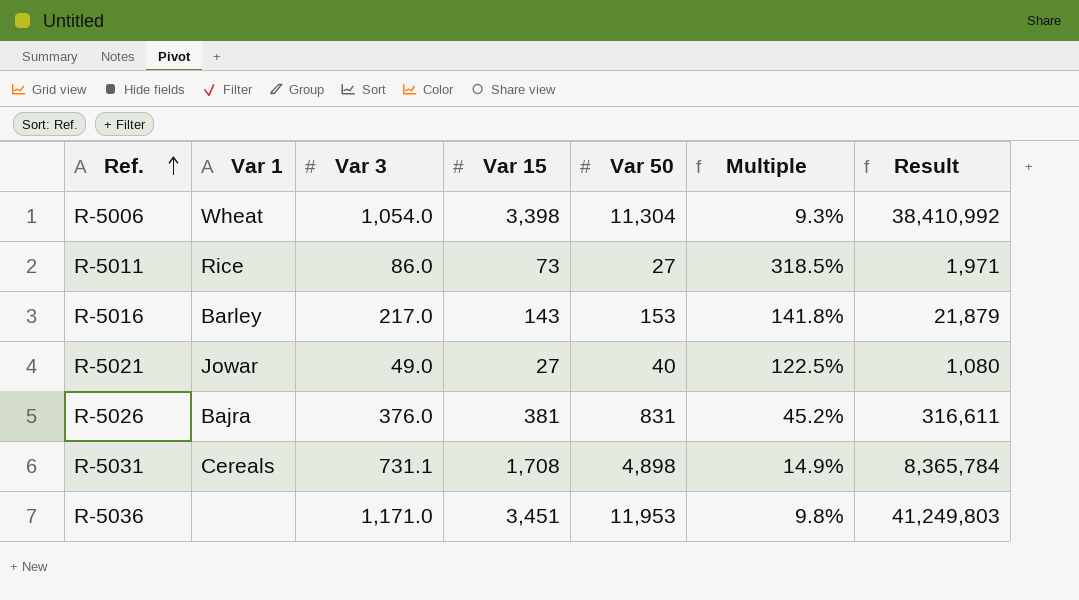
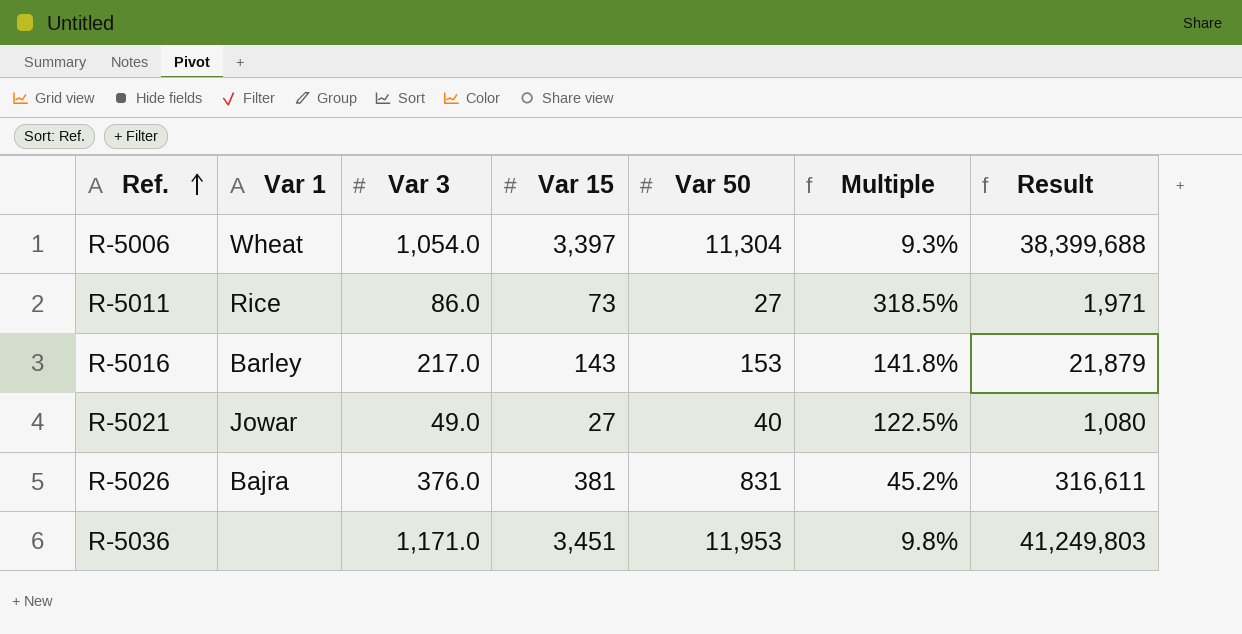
row R-5031: Cereals | 731.1 | 1,708 | 4,898 | 14.9% | 8,365,784 -> none
R-5006 | Var 15: 3,398 -> 3,397
R-5006 | Result: 38,410,992 -> 38,399,688

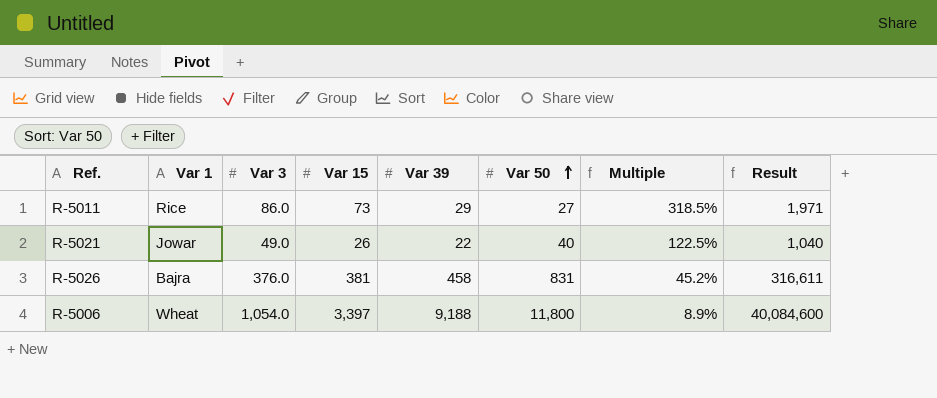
row order: Ref. ascending -> Var 50 ascending
column Var 39 | position: none -> 5
row R-5016: Barley | 217.0 | 143 | 153 | 141.8% | 21,879 -> none
row R-5036: none | 1,171.0 | 3,451 | 11,953 | 9.8% | 41,249,803 -> none
R-5021 | Var 15: 27 -> 26
R-5021 | Result: 1,080 -> 1,040
R-5006 | Var 50: 11,304 -> 11,800
R-5006 | Multiple: 9.3% -> 8.9%
R-5006 | Result: 38,399,688 -> 40,084,600

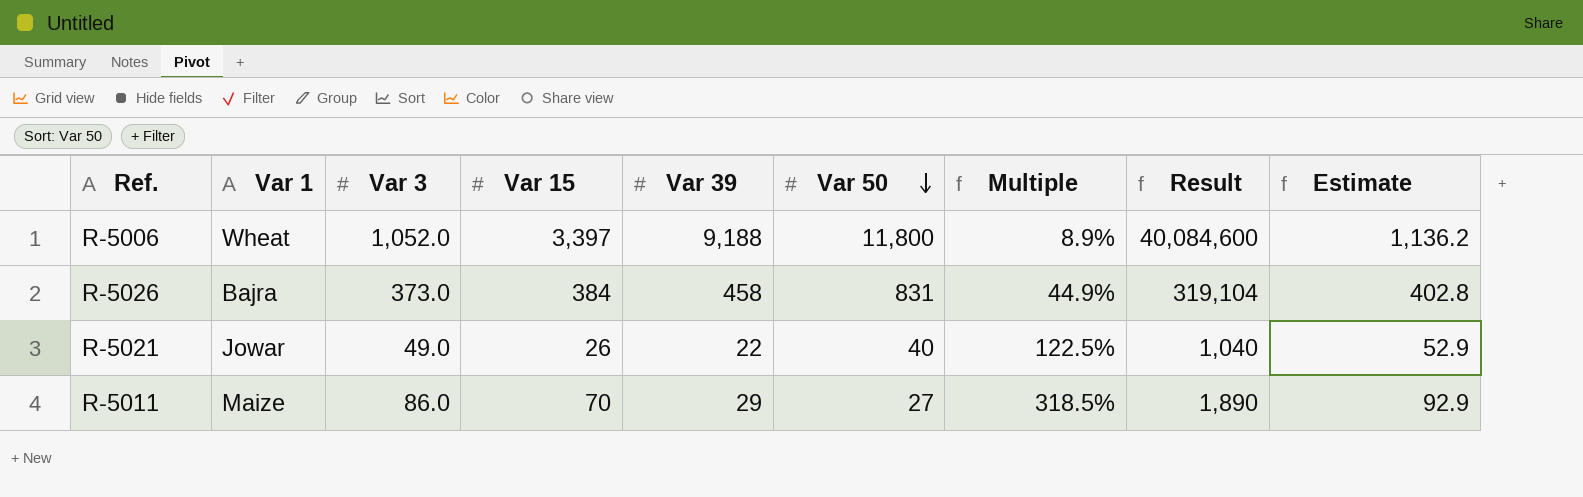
row order: Var 50 ascending -> Var 50 descending
column Estimate | formula: none -> [Var 3] * 1.08
R-5006 | Var 3: 1,054.0 -> 1,052.0
R-5026 | Var 3: 376.0 -> 373.0
R-5026 | Var 15: 381 -> 384
R-5026 | Multiple: 45.2% -> 44.9%
R-5026 | Result: 316,611 -> 319,104
R-5011 | Var 1: Rice -> Maize
R-5011 | Var 15: 73 -> 70
R-5011 | Result: 1,971 -> 1,890

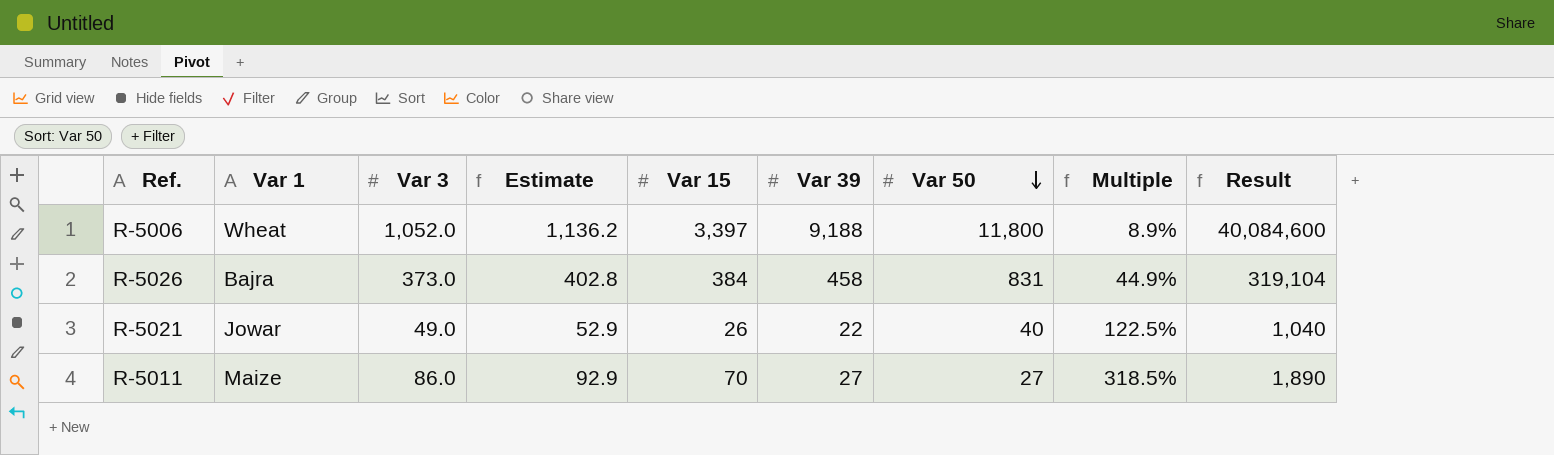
column Estimate | position: 9 -> 4
R-5011 | Var 39: 29 -> 27

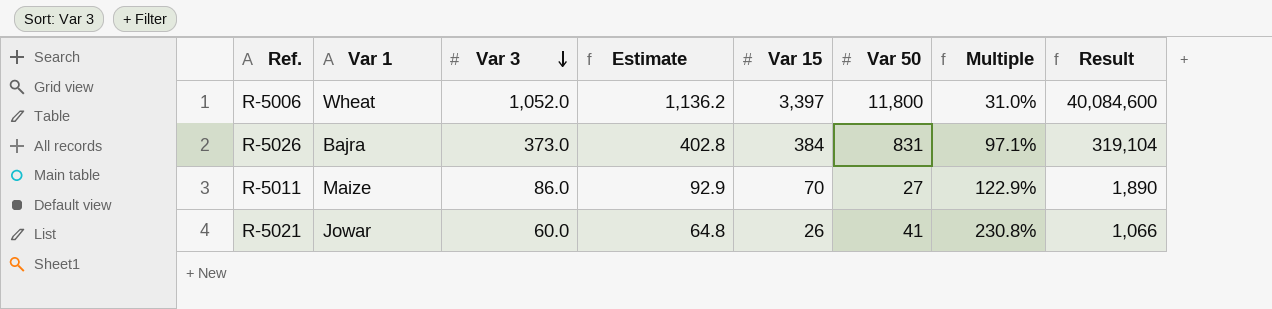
row order: Var 50 descending -> Var 3 descending
column Var 39 | position: 6 -> none
column Multiple | formula: [Var 3] / [Var 50] -> [Var 3] / [Var 15]
R-5021 | Var 3: 49.0 -> 60.0
R-5021 | Estimate: 52.9 -> 64.8
R-5021 | Var 50: 40 -> 41
R-5021 | Result: 1,040 -> 1,066

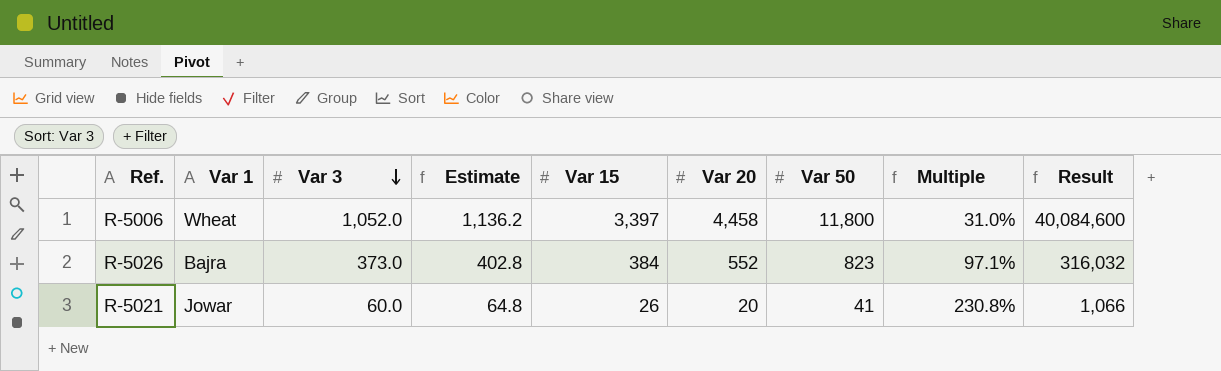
column Var 20 | position: none -> 6
row R-5011: Maize | 86.0 | 92.9 | 70 | 27 | 122.9% | 1,890 -> none
R-5026 | Var 50: 831 -> 823
R-5026 | Result: 319,104 -> 316,032

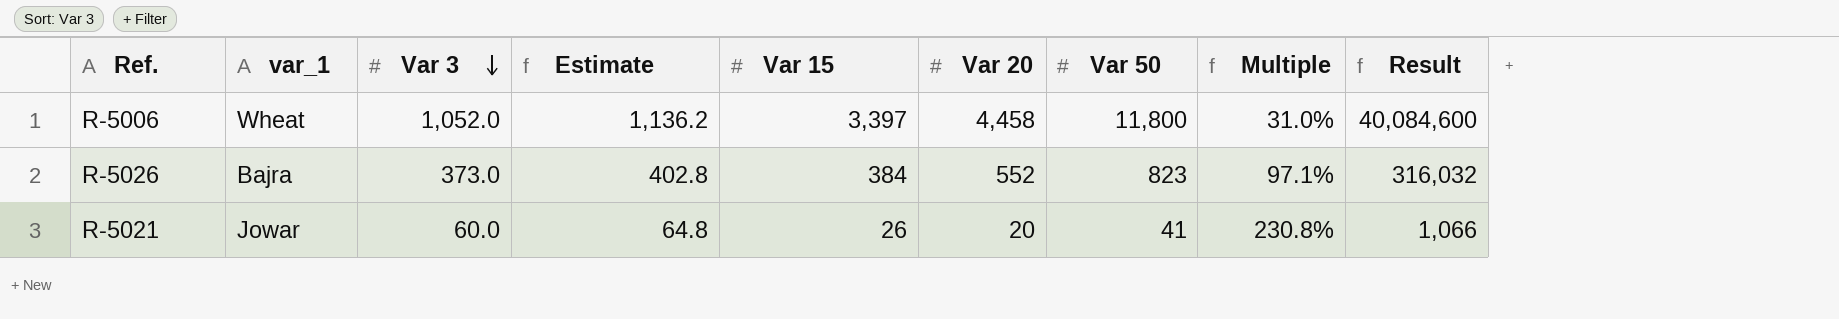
column name: Var 1 -> var_1

